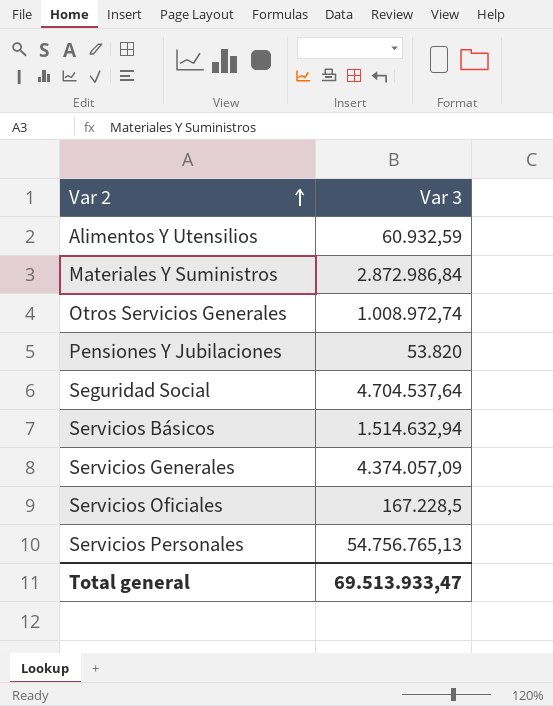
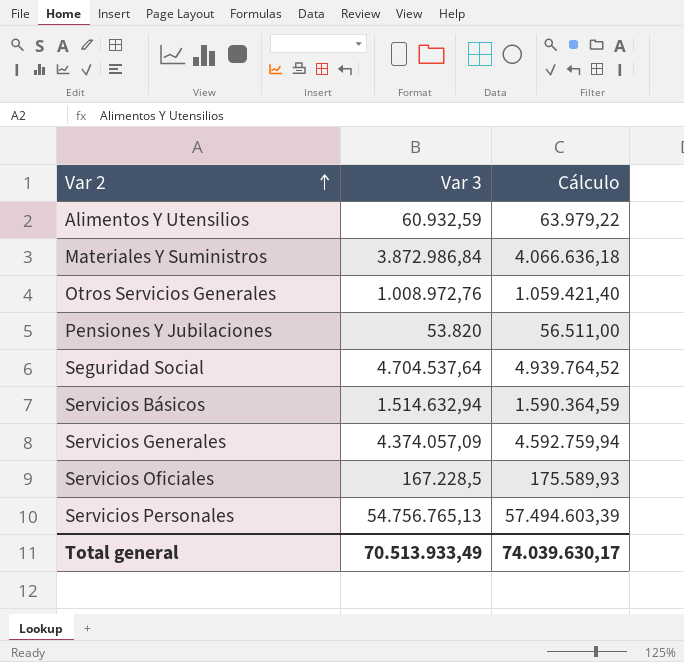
column Cálculo | formula: none -> [Var 3] * 1,05
Materiales Y Suministros | Var 3: 2.872.986,84 -> 3.872.986,84
Otros Servicios Generales | Var 3: 1.008.972,74 -> 1.008.972,76
Total general | Var 3: 69.513.933,47 -> 70.513.933,49

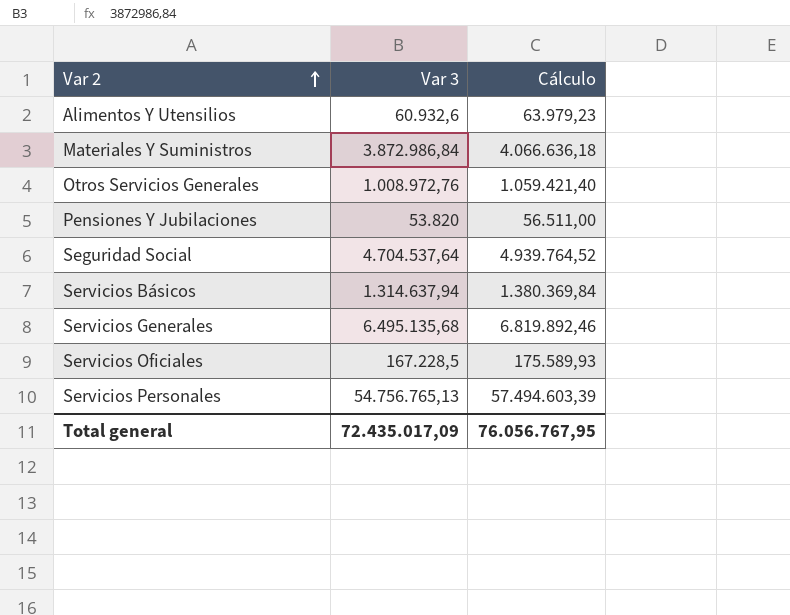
Alimentos Y Utensilios | Var 3: 60.932,59 -> 60.932,6
Alimentos Y Utensilios | Cálculo: 63.979,22 -> 63.979,23
Servicios Básicos | Var 3: 1.514.632,94 -> 1.314.637,94
Servicios Básicos | Cálculo: 1.590.364,59 -> 1.380.369,84
Servicios Generales | Var 3: 4.374.057,09 -> 6.495.135,68
Servicios Generales | Cálculo: 4.592.759,94 -> 6.819.892,46
Total general | Var 3: 70.513.933,49 -> 72.435.017,09
Total general | Cálculo: 74.039.630,17 -> 76.056.767,95

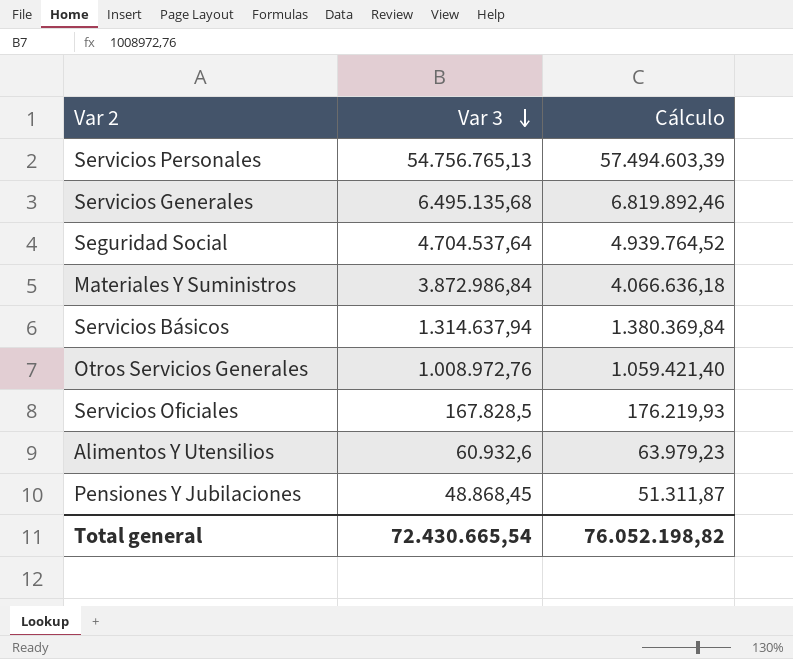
row order: Var 2 ascending -> Var 3 descending
Servicios Oficiales | Var 3: 167.228,5 -> 167.828,5
Servicios Oficiales | Cálculo: 175.589,93 -> 176.219,93
Pensiones Y Jubilaciones | Var 3: 53.820 -> 48.868,45
Pensiones Y Jubilaciones | Cálculo: 56.511,00 -> 51.311,87
Total general | Var 3: 72.435.017,09 -> 72.430.665,54
Total general | Cálculo: 76.056.767,95 -> 76.052.198,82

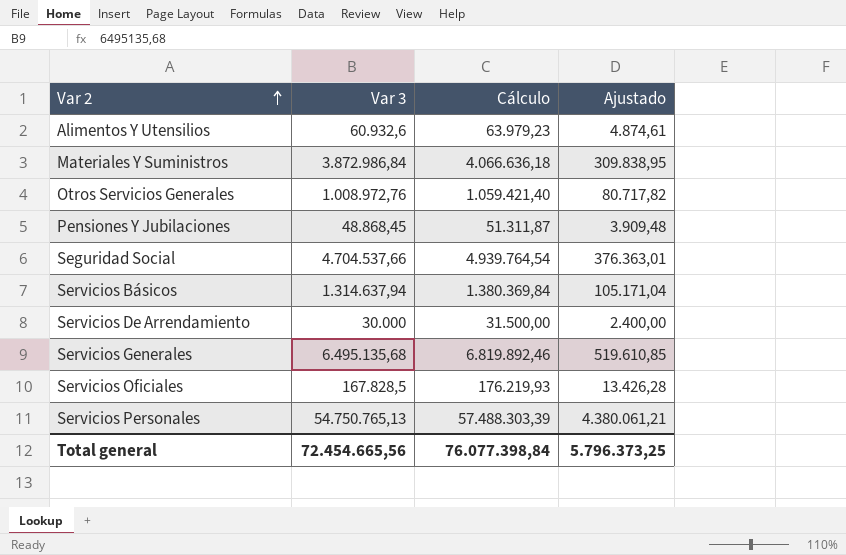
row order: Var 3 descending -> Var 2 ascending
column Ajustado | formula: none -> [Var 3] * 0,08
Seguridad Social | Var 3: 4.704.537,64 -> 4.704.537,66
Seguridad Social | Cálculo: 4.939.764,52 -> 4.939.764,54
row Servicios De Arrendamiento: none -> 30.000 | 31.500,00 | 2.400,00
Servicios Personales | Var 3: 54.756.765,13 -> 54.750.765,13
Servicios Personales | Cálculo: 57.494.603,39 -> 57.488.303,39
Total general | Var 3: 72.430.665,54 -> 72.454.665,56
Total general | Cálculo: 76.052.198,82 -> 76.077.398,84

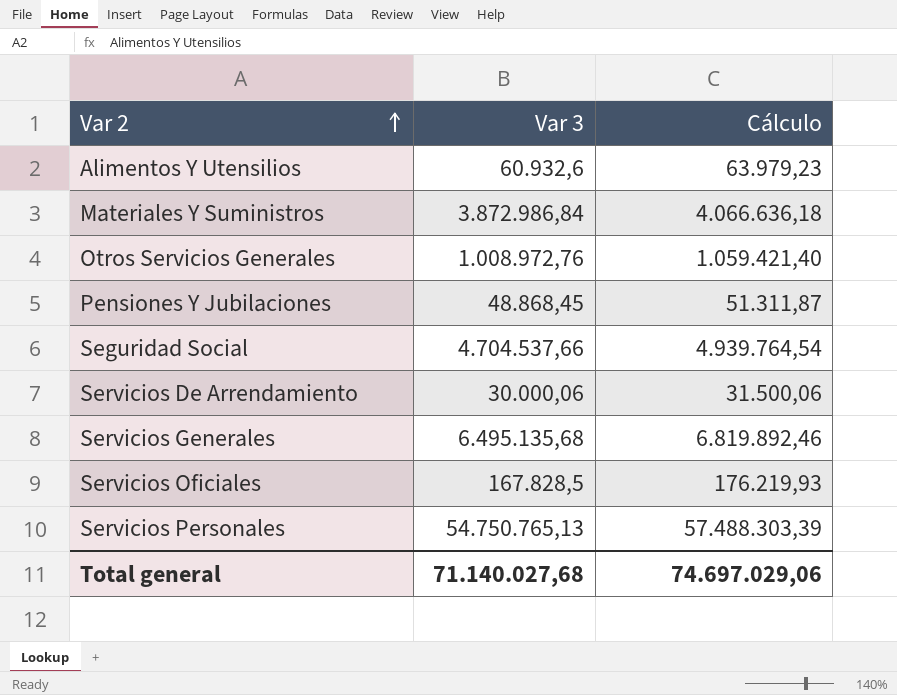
column Ajustado | formula: [Var 3] * 0,08 -> none
row Servicios Básicos: 1.314.637,94 | 1.380.369,84 | 105.171,04 -> none
Servicios De Arrendamiento | Var 3: 30.000 -> 30.000,06
Servicios De Arrendamiento | Cálculo: 31.500,00 -> 31.500,06
Total general | Var 3: 72.454.665,56 -> 71.140.027,68
Total general | Cálculo: 76.077.398,84 -> 74.697.029,06

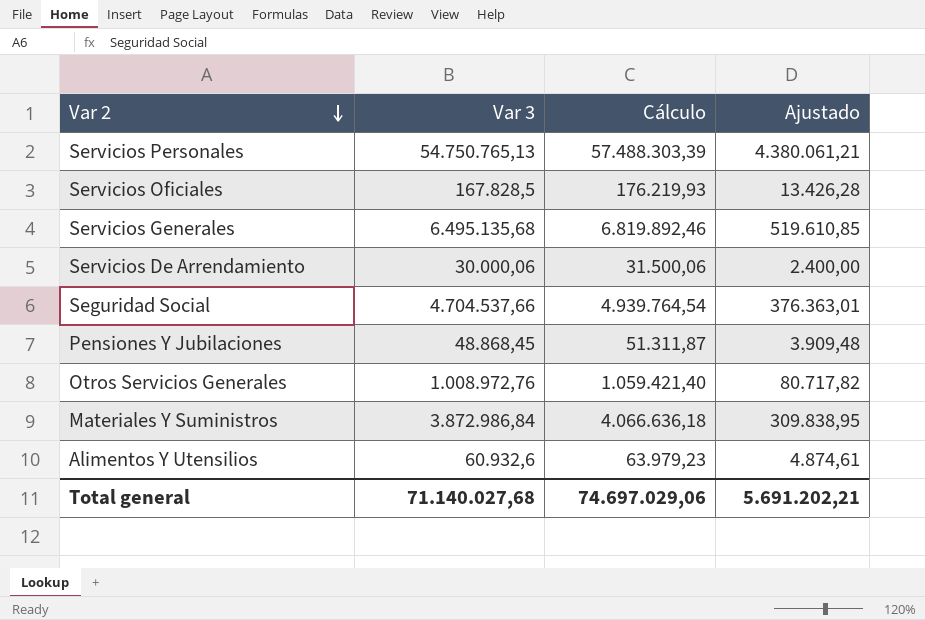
row order: Var 2 ascending -> Var 2 descending
column Ajustado | formula: none -> [Var 3] * 0,08

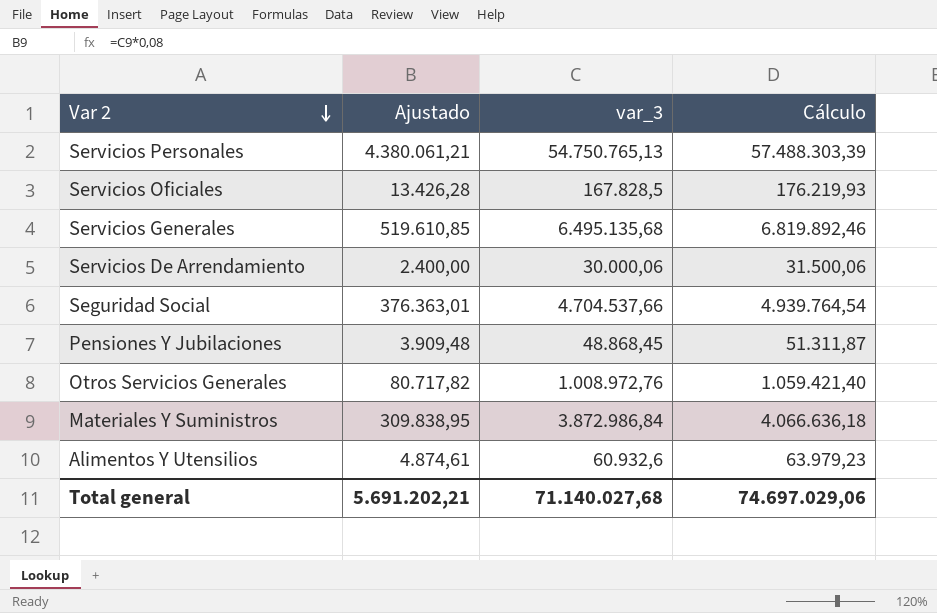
column Ajustado | position: 4 -> 2
column name: Var 3 -> var_3

